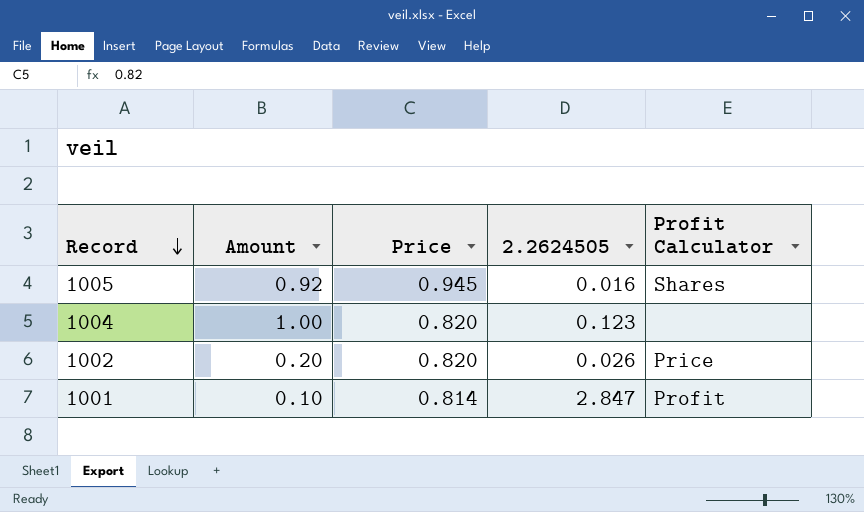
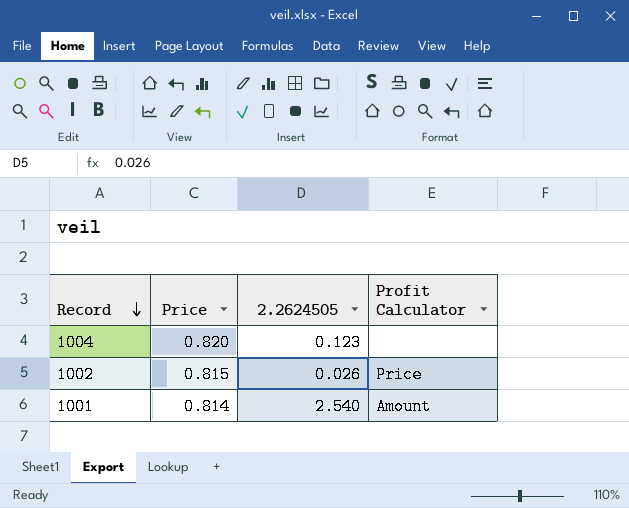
column Amount | position: 2 -> none
row 1005: 0.92 | 0.945 | 0.016 | Shares -> none
1002 | Price: 0.820 -> 0.815
1001 | 2.2624505: 2.847 -> 2.540
1001 | Profit Calculator: Profit -> Amount

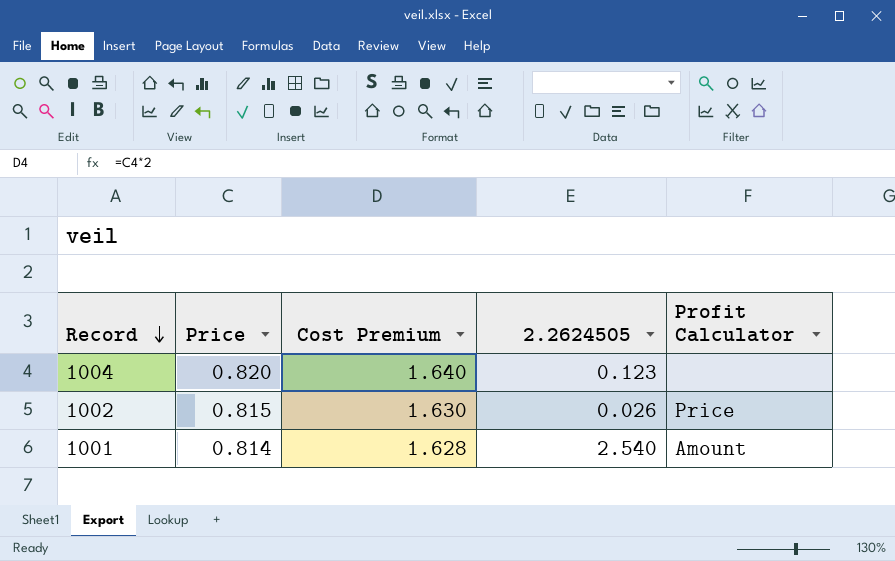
column Cost Premium | formula: none -> [Price] * 2

